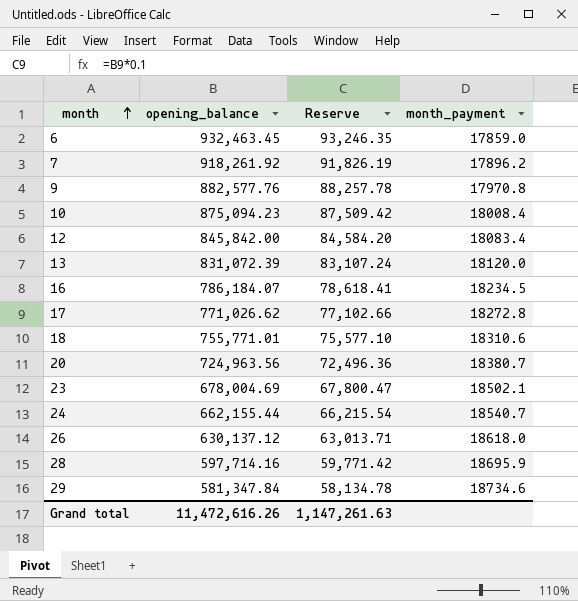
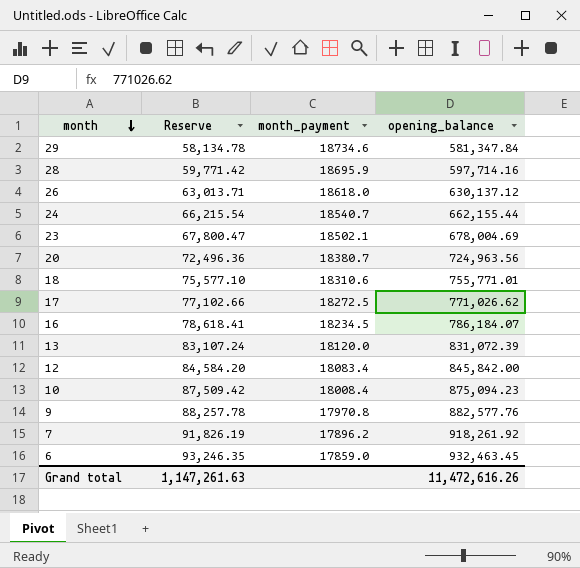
row order: month ascending -> month descending
column opening_balance | position: 2 -> 4
17 | month_payment: 18272.8 -> 18272.5

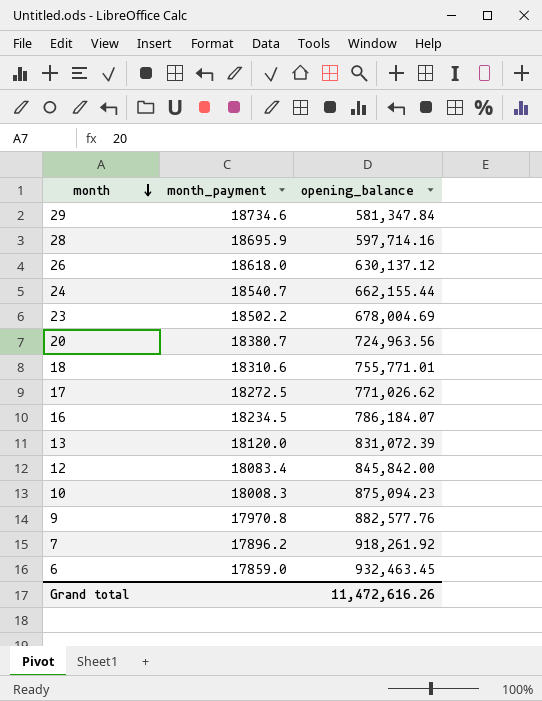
column Reserve | formula: [opening_balance] * 0.1 -> none
23 | month_payment: 18502.1 -> 18502.2
10 | month_payment: 18008.4 -> 18008.3

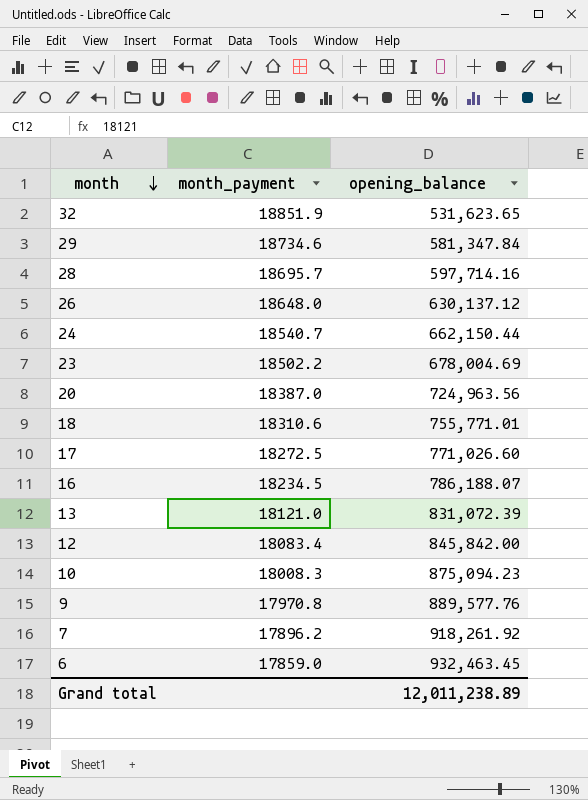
row 32: none -> 18851.9 | 531,623.65
28 | month_payment: 18695.9 -> 18695.7
26 | month_payment: 18618.0 -> 18648.0
24 | opening_balance: 662,155.44 -> 662,150.44
20 | month_payment: 18380.7 -> 18387.0
17 | opening_balance: 771,026.62 -> 771,026.60
16 | opening_balance: 786,184.07 -> 786,188.07
13 | month_payment: 18120.0 -> 18121.0
9 | opening_balance: 882,577.76 -> 889,577.76
Grand total | opening_balance: 11,472,616.26 -> 12,011,238.89

